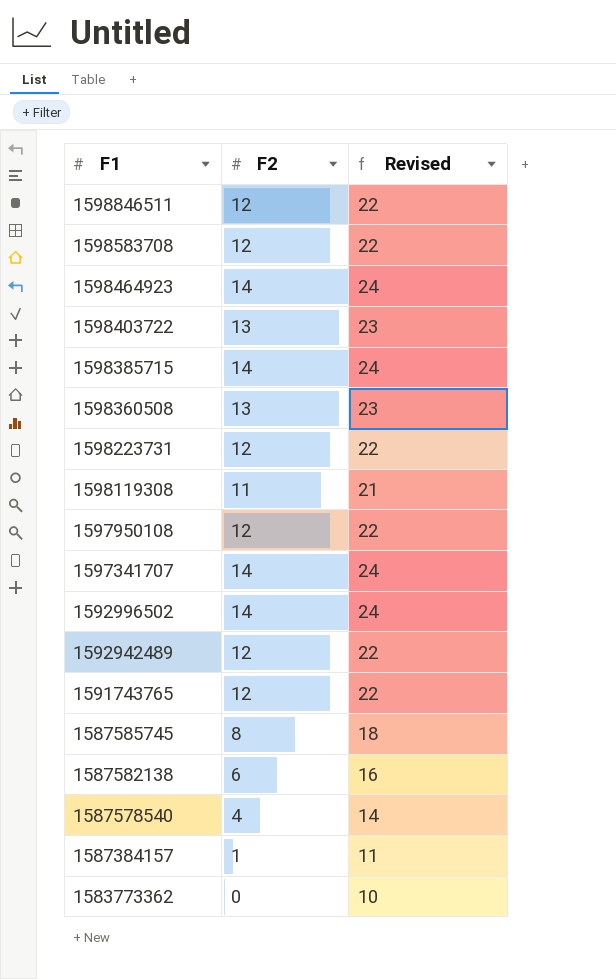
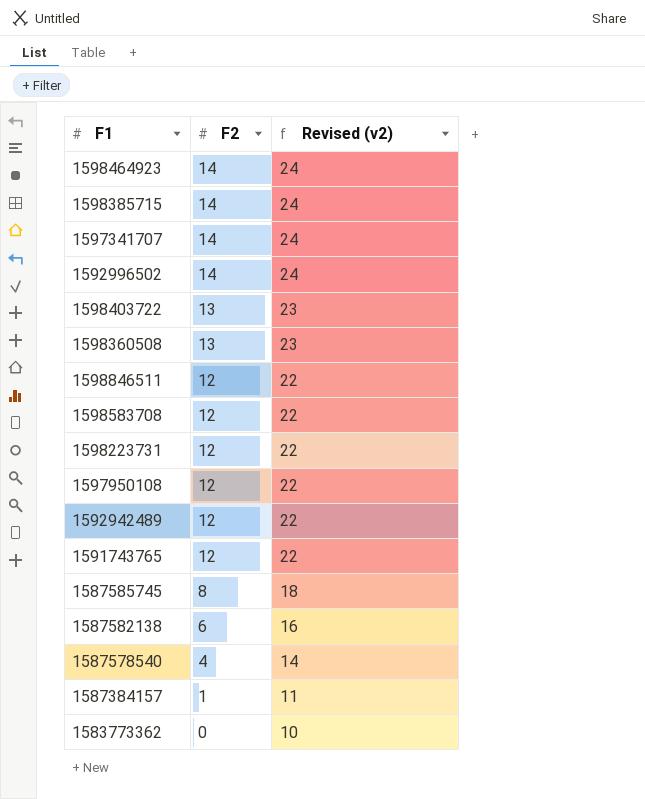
row order: F1 descending -> F2 descending
column name: Revised -> Revised (v2)
row 1598119308: 11 | 21 -> none

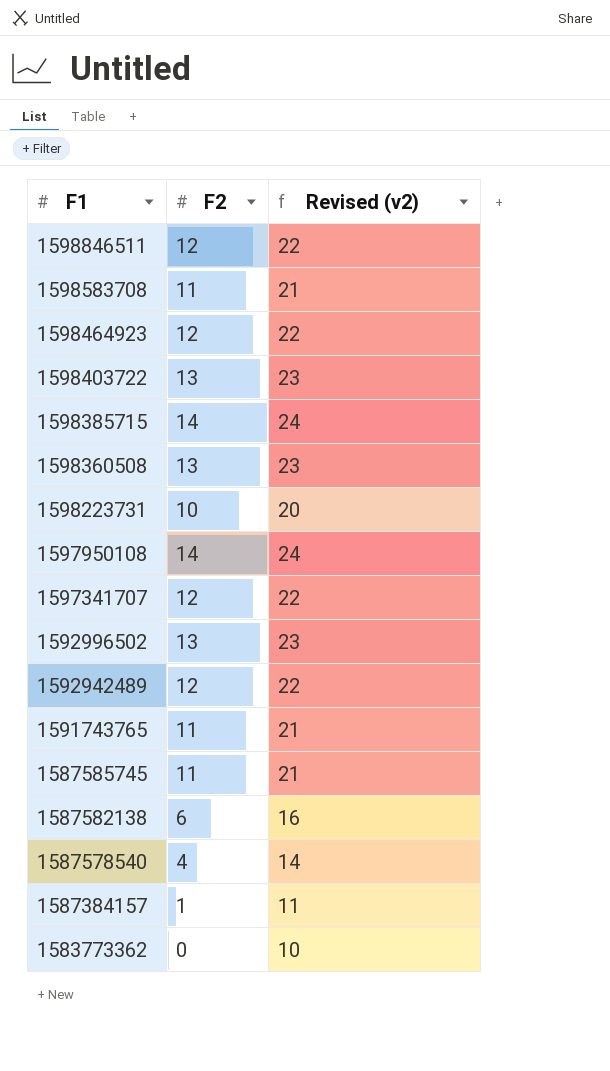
row order: F2 descending -> F1 descending
1598583708 | F2: 12 -> 11
1598583708 | Revised (v2): 22 -> 21
1598464923 | F2: 14 -> 12
1598464923 | Revised (v2): 24 -> 22
1598223731 | F2: 12 -> 10
1598223731 | Revised (v2): 22 -> 20
1597950108 | F2: 12 -> 14
1597950108 | Revised (v2): 22 -> 24
1597341707 | F2: 14 -> 12
1597341707 | Revised (v2): 24 -> 22
1592996502 | F2: 14 -> 13
1592996502 | Revised (v2): 24 -> 23
1591743765 | F2: 12 -> 11
1591743765 | Revised (v2): 22 -> 21
1587585745 | F2: 8 -> 11
1587585745 | Revised (v2): 18 -> 21

